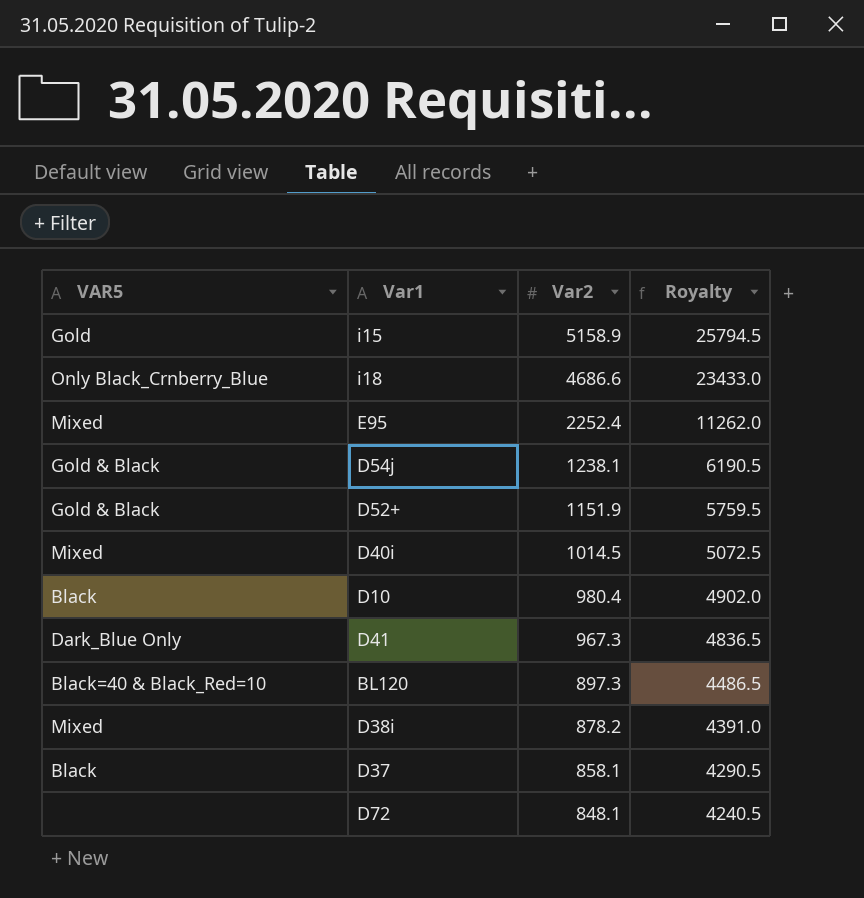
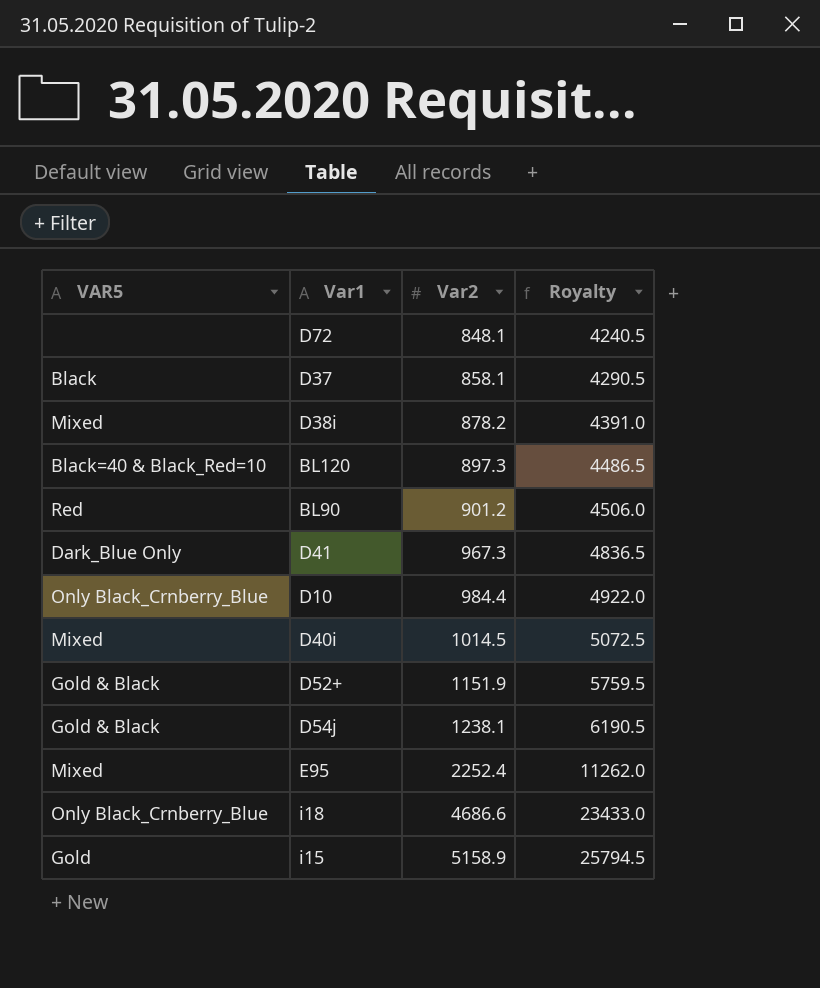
row order: Var2 descending -> Var2 ascending
row BL90: none -> Red | 901.2 | 4506.0
D10 | VAR5: Black -> Only Black_Crnberry_Blue
D10 | Var2: 980.4 -> 984.4
D10 | Royalty: 4902.0 -> 4922.0

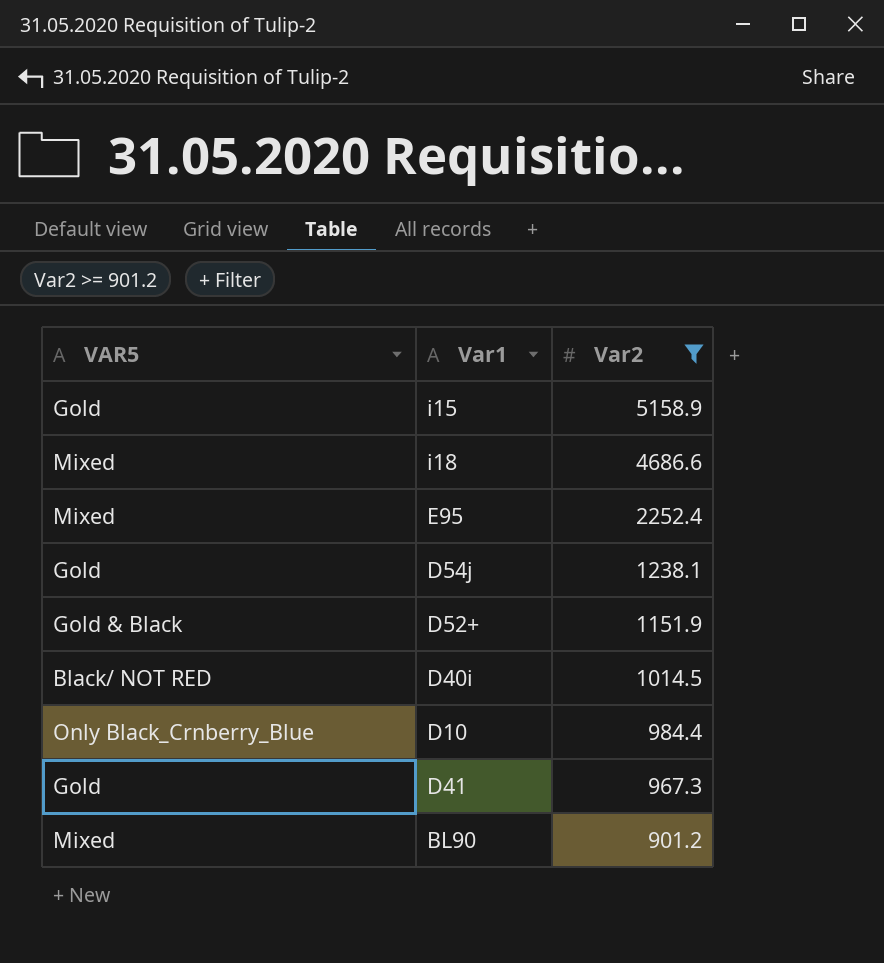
filter: none -> Var2 >= 901.2
row order: Var2 ascending -> Var2 descending
column Royalty | formula: [Var2] * 5 -> none
i18 | VAR5: Only Black_Crnberry_Blue -> Mixed
D54j | VAR5: Gold & Black -> Gold
D40i | VAR5: Mixed -> Black/ NOT RED
D41 | VAR5: Dark_Blue Only -> Gold
BL90 | VAR5: Red -> Mixed

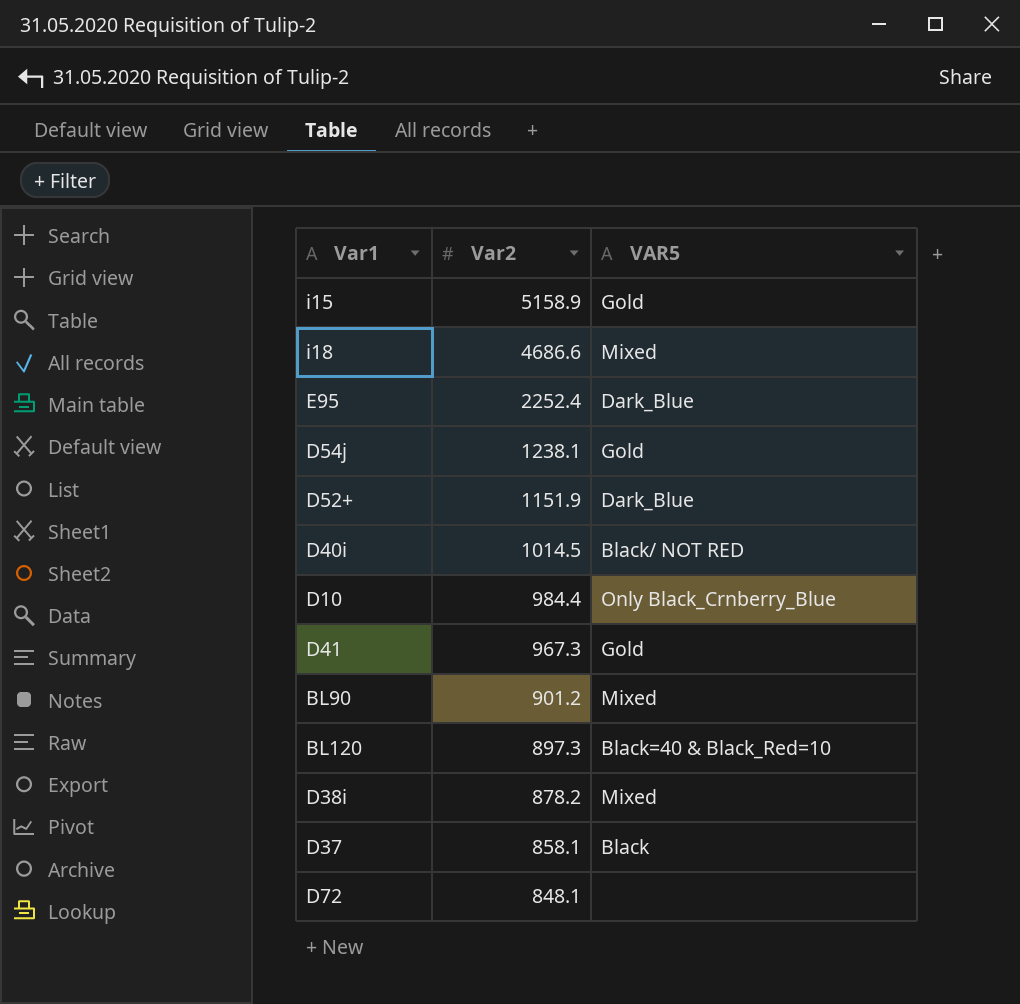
filter: Var2 >= 901.2 -> none
column VAR5 | position: 1 -> 3
E95 | VAR5: Mixed -> Dark_Blue
D52+ | VAR5: Gold & Black -> Dark_Blue

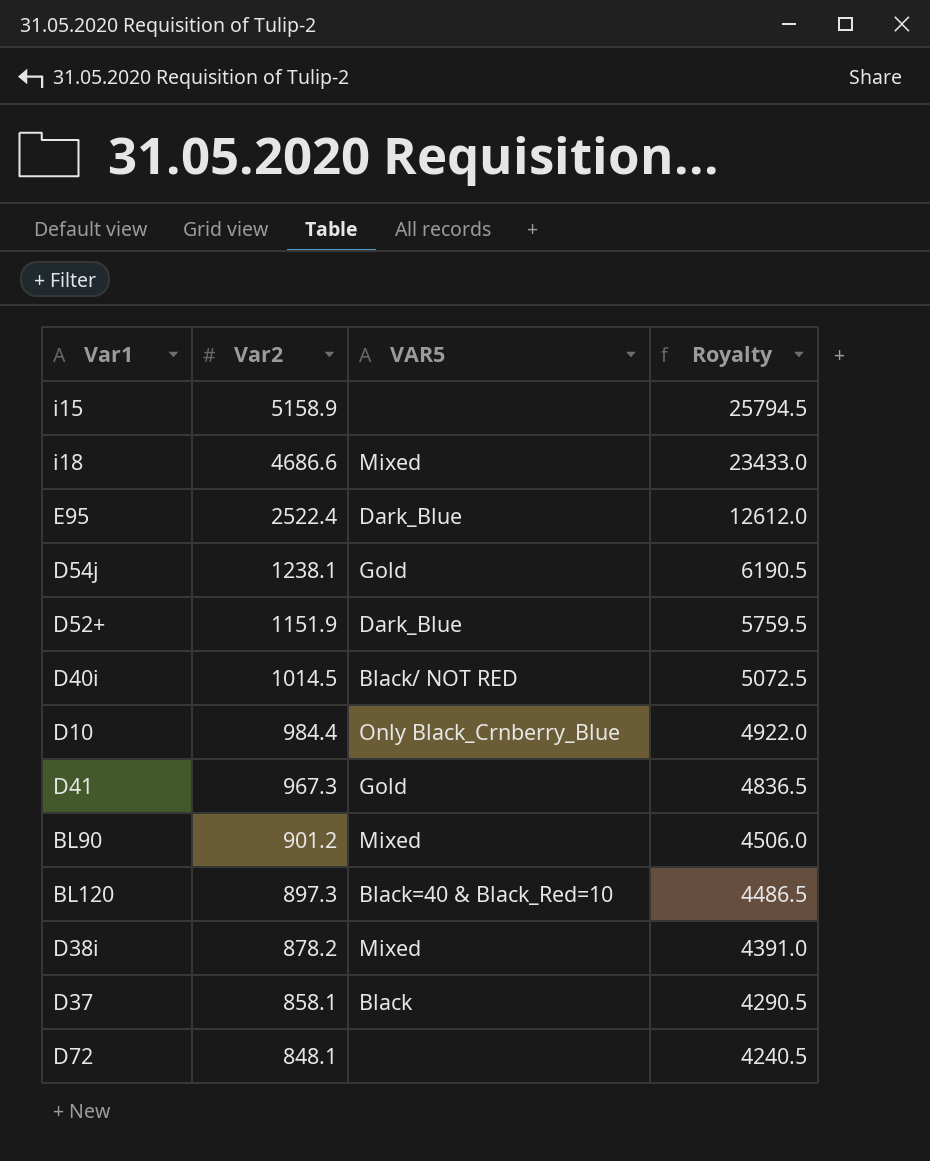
column Royalty | formula: none -> [Var2] * 5
i15 | VAR5: Gold -> none
E95 | Var2: 2252.4 -> 2522.4

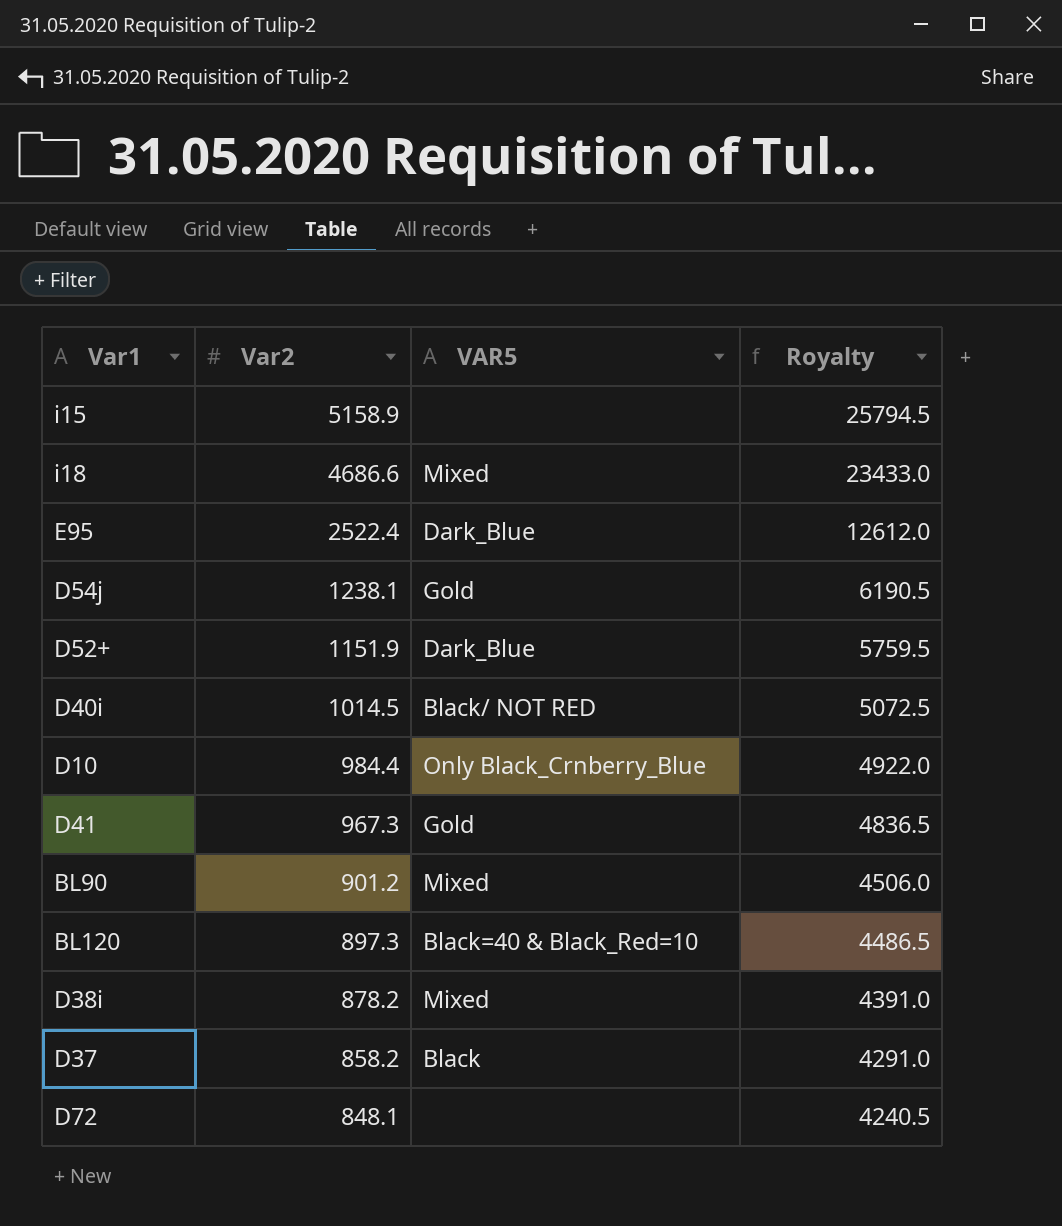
D37 | Var2: 858.1 -> 858.2
D37 | Royalty: 4290.5 -> 4291.0

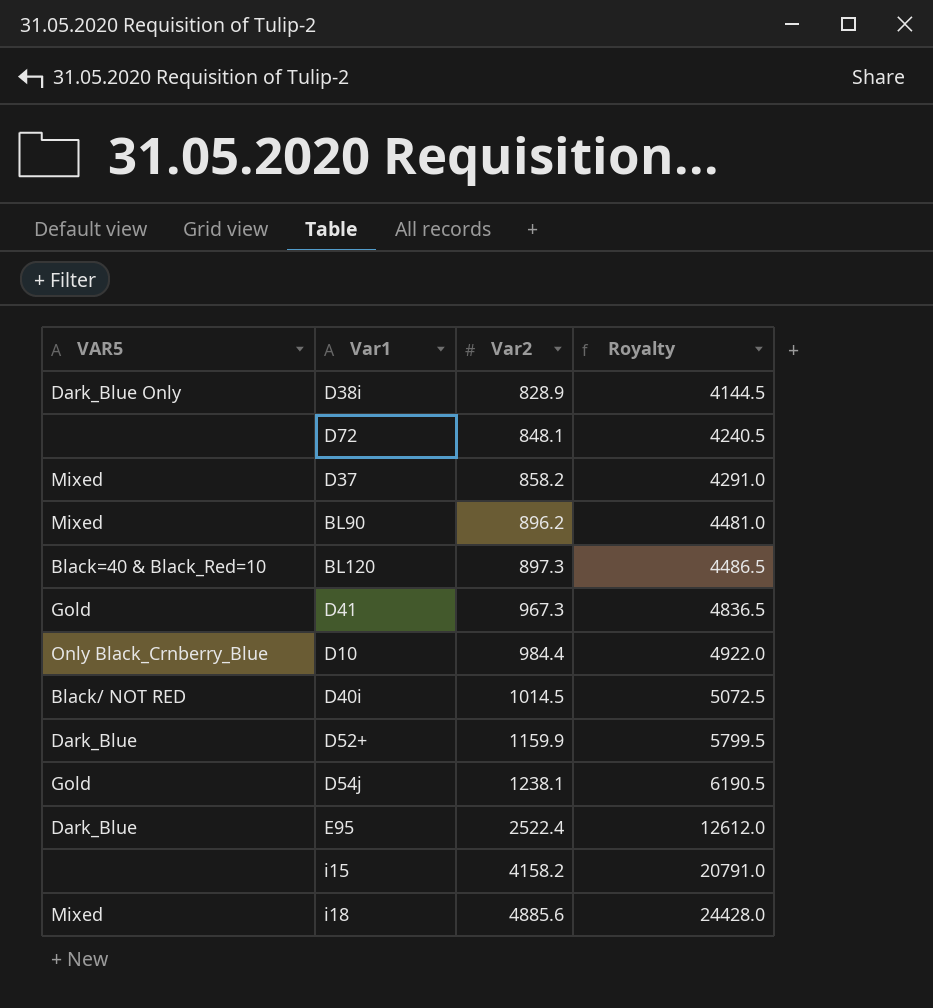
row order: Var2 descending -> Var2 ascending
column VAR5 | position: 3 -> 1
D38i | VAR5: Mixed -> Dark_Blue Only
D38i | Var2: 878.2 -> 828.9
D38i | Royalty: 4391.0 -> 4144.5
D37 | VAR5: Black -> Mixed
BL90 | Var2: 901.2 -> 896.2
BL90 | Royalty: 4506.0 -> 4481.0
D52+ | Var2: 1151.9 -> 1159.9
D52+ | Royalty: 5759.5 -> 5799.5
i15 | Var2: 5158.9 -> 4158.2
i15 | Royalty: 25794.5 -> 20791.0
i18 | Var2: 4686.6 -> 4885.6
i18 | Royalty: 23433.0 -> 24428.0

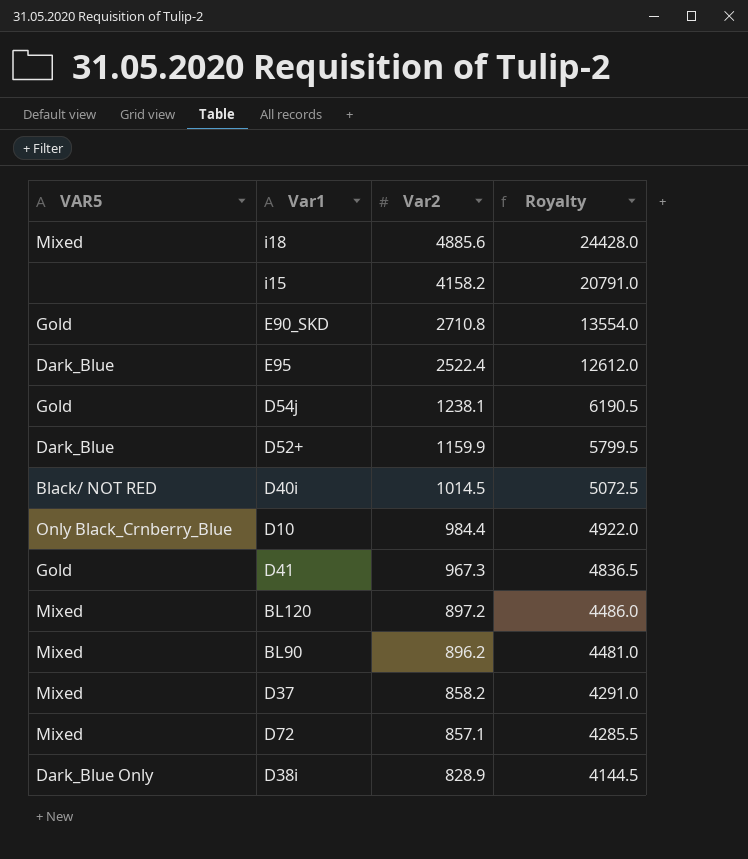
row order: Var2 ascending -> Var2 descending
row E90_SKD: none -> Gold | 2710.8 | 13554.0
BL120 | VAR5: Black=40 & Black_Red=10 -> Mixed
BL120 | Var2: 897.3 -> 897.2
BL120 | Royalty: 4486.5 -> 4486.0
D72 | VAR5: none -> Mixed
D72 | Var2: 848.1 -> 857.1
D72 | Royalty: 4240.5 -> 4285.5

